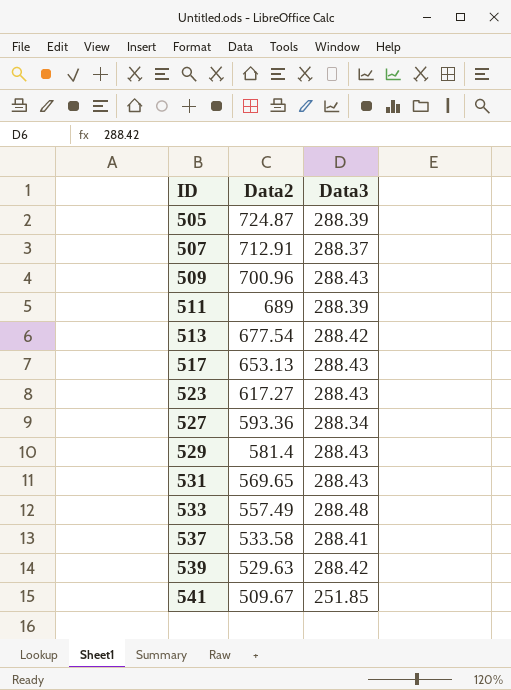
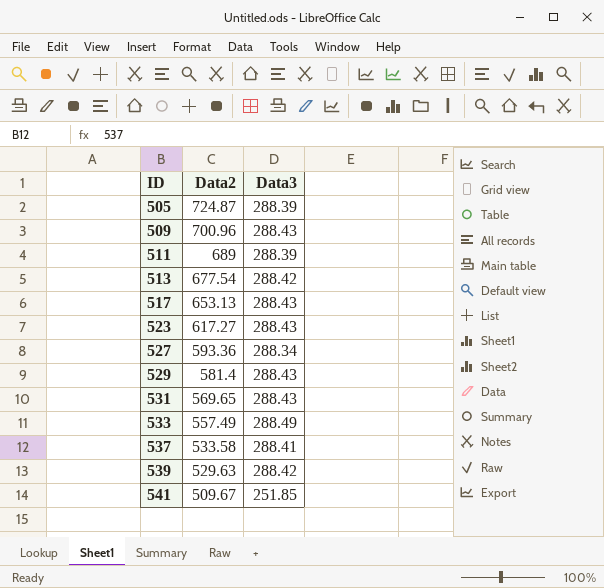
row 507: 712.91 | 288.37 -> none
533 | Data3: 288.48 -> 288.49

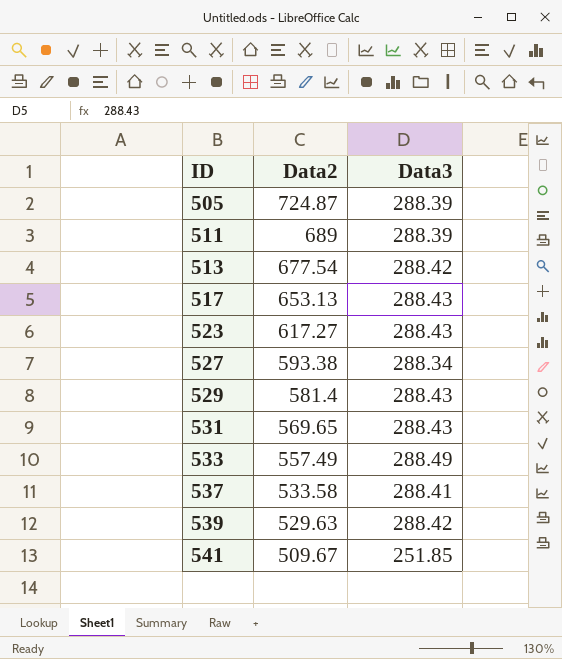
row 509: 700.96 | 288.43 -> none
527 | Data2: 593.36 -> 593.38

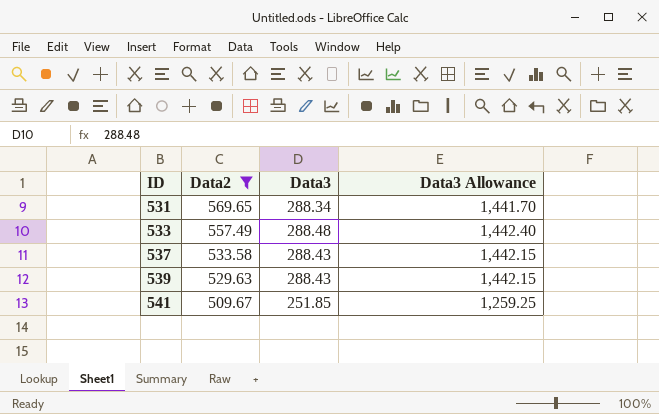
filter: none -> Data2 <= 569.65
column Data3 Allowance | formula: none -> [Data3] * 5
531 | Data3: 288.43 -> 288.34
533 | Data3: 288.49 -> 288.48
537 | Data3: 288.41 -> 288.43
539 | Data3: 288.42 -> 288.43

